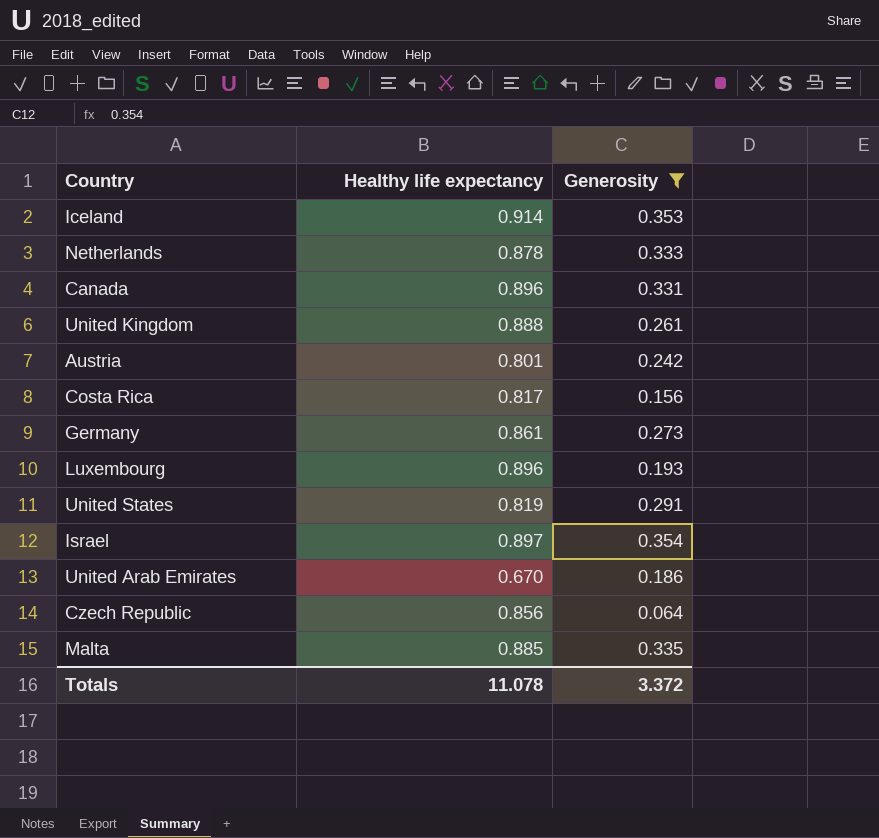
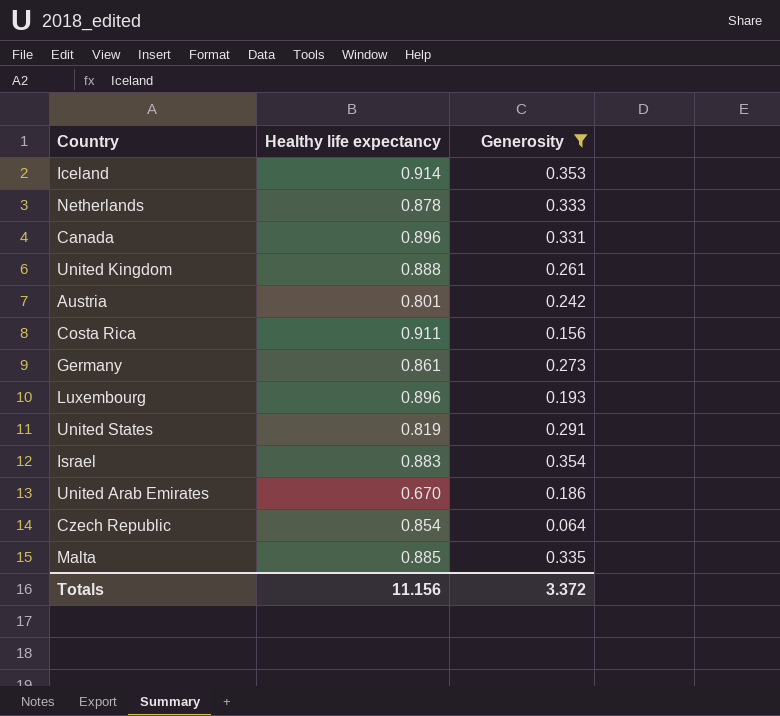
Costa Rica | Healthy life expectancy: 0.817 -> 0.911
Israel | Healthy life expectancy: 0.897 -> 0.883
Czech Republic | Healthy life expectancy: 0.856 -> 0.854
Totals | Healthy life expectancy: 11.078 -> 11.156

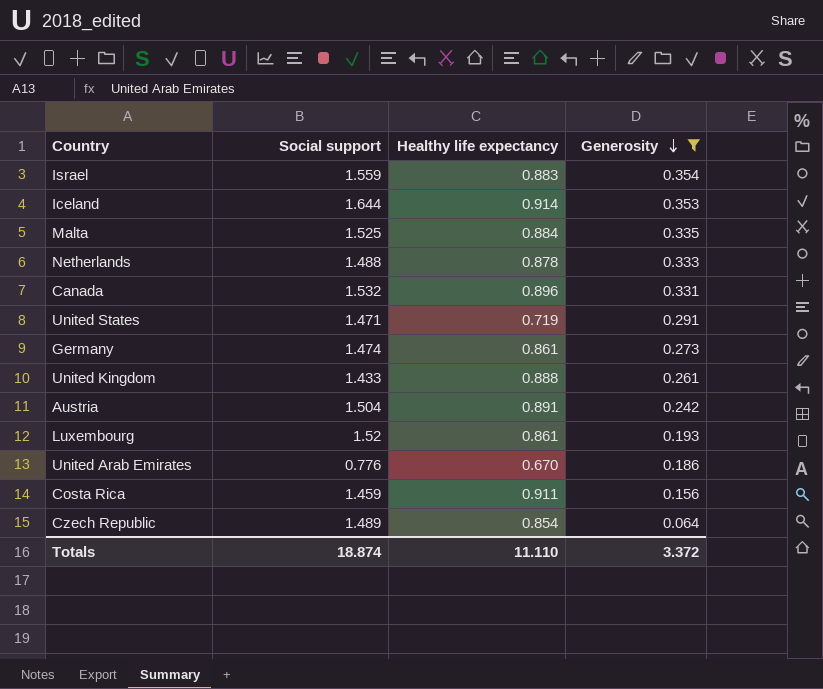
row order: none -> Generosity descending
column Social support | position: none -> 2
Malta | Healthy life expectancy: 0.885 -> 0.884
United States | Healthy life expectancy: 0.819 -> 0.719
Austria | Healthy life expectancy: 0.801 -> 0.891
Luxembourg | Healthy life expectancy: 0.896 -> 0.861
Totals | Healthy life expectancy: 11.156 -> 11.110

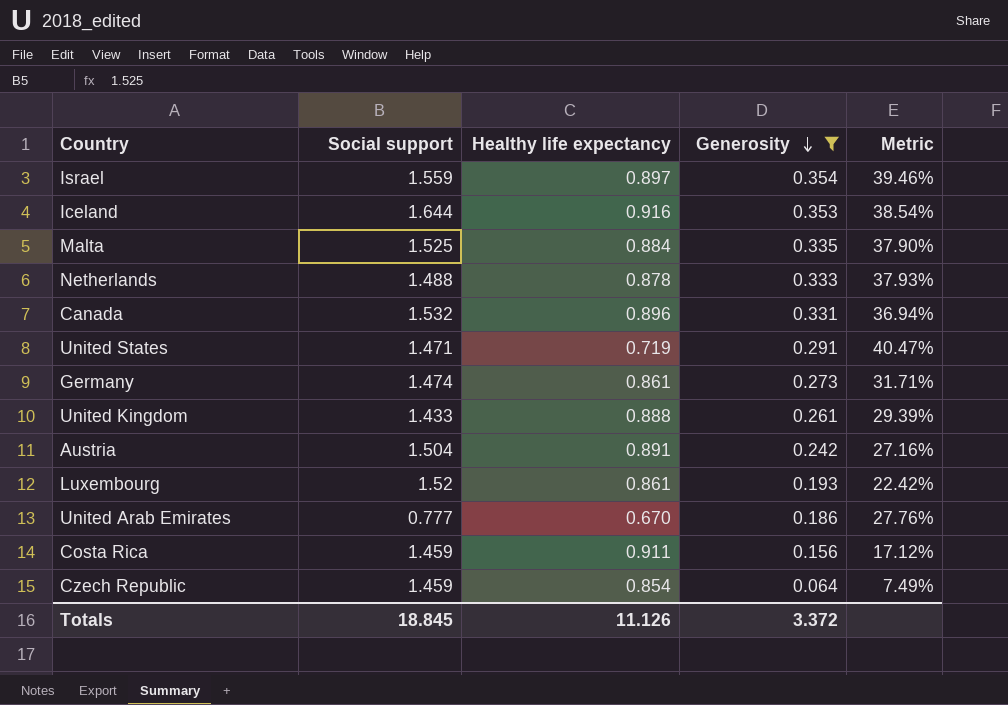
column Metric | formula: none -> [Generosity] / [Healthy life expectancy]
Israel | Healthy life expectancy: 0.883 -> 0.897
Iceland | Healthy life expectancy: 0.914 -> 0.916
United Arab Emirates | Social support: 0.776 -> 0.777
Czech Republic | Social support: 1.489 -> 1.459
Totals | Social support: 18.874 -> 18.845
Totals | Healthy life expectancy: 11.110 -> 11.126

